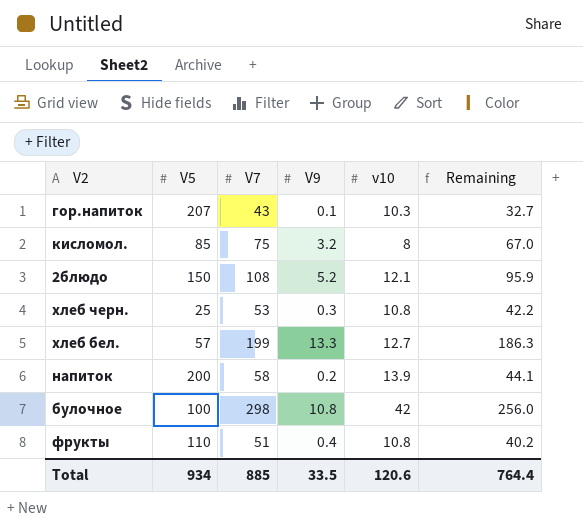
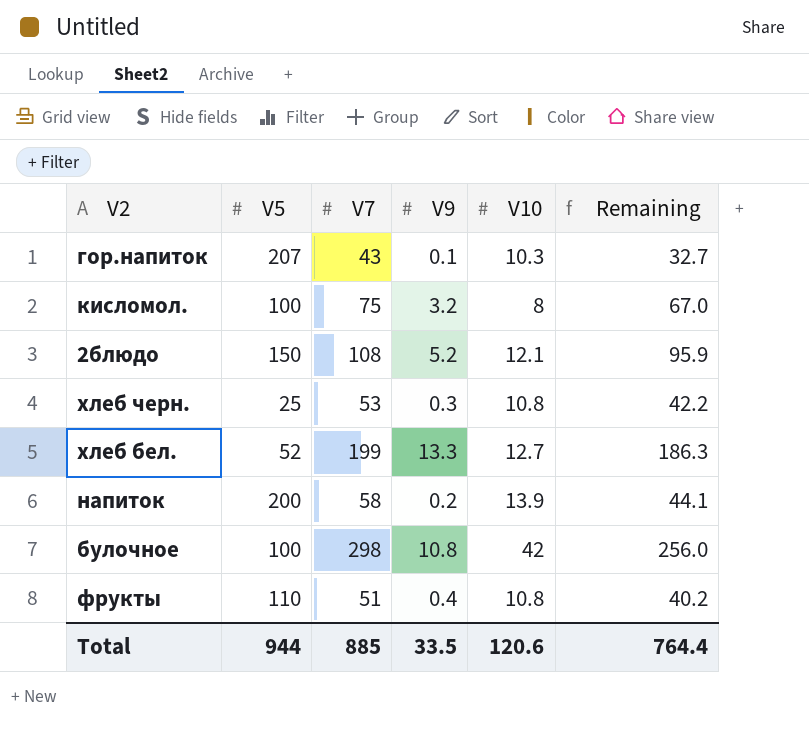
column name: v10 -> V10
кисломол. | V5: 85 -> 100
хлеб бел. | V5: 57 -> 52
Total | V5: 934 -> 944

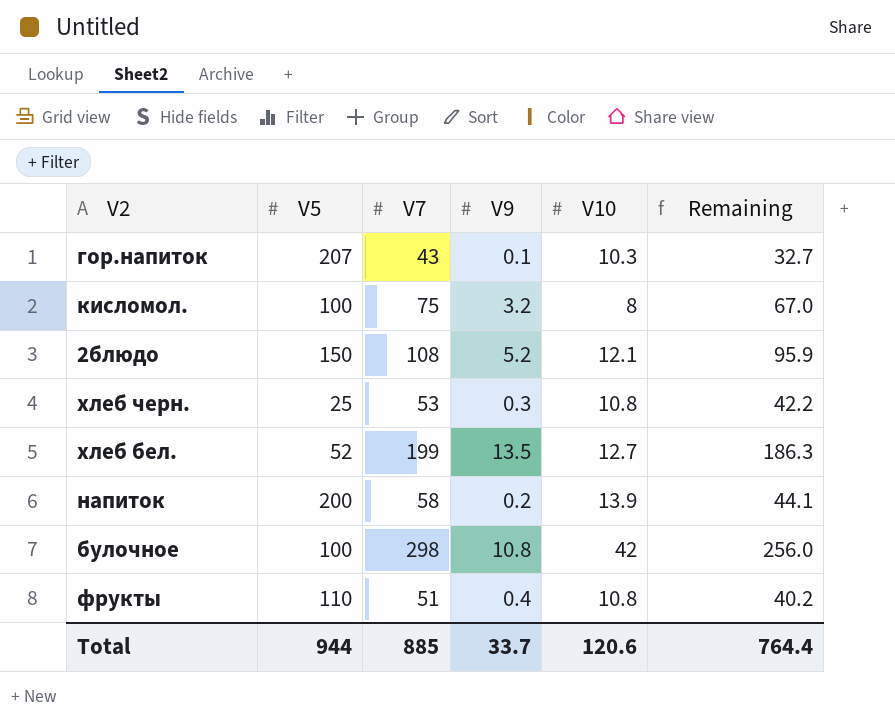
хлеб бел. | V9: 13.3 -> 13.5
Total | V9: 33.5 -> 33.7

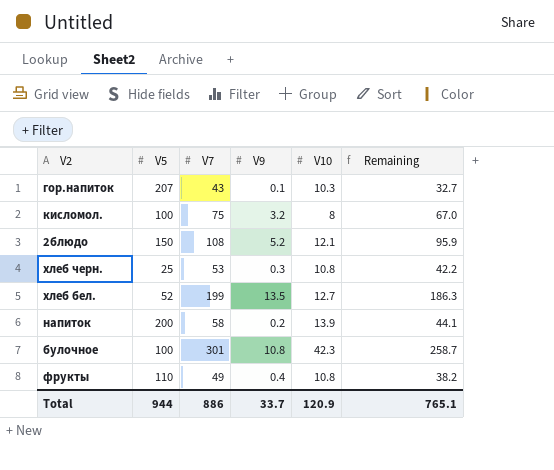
булочное | V7: 298 -> 301
булочное | V10: 42 -> 42.3
булочное | Remaining: 256.0 -> 258.7
фрукты | V7: 51 -> 49
фрукты | Remaining: 40.2 -> 38.2
Total | V7: 885 -> 886
Total | V10: 120.6 -> 120.9
Total | Remaining: 764.4 -> 765.1

